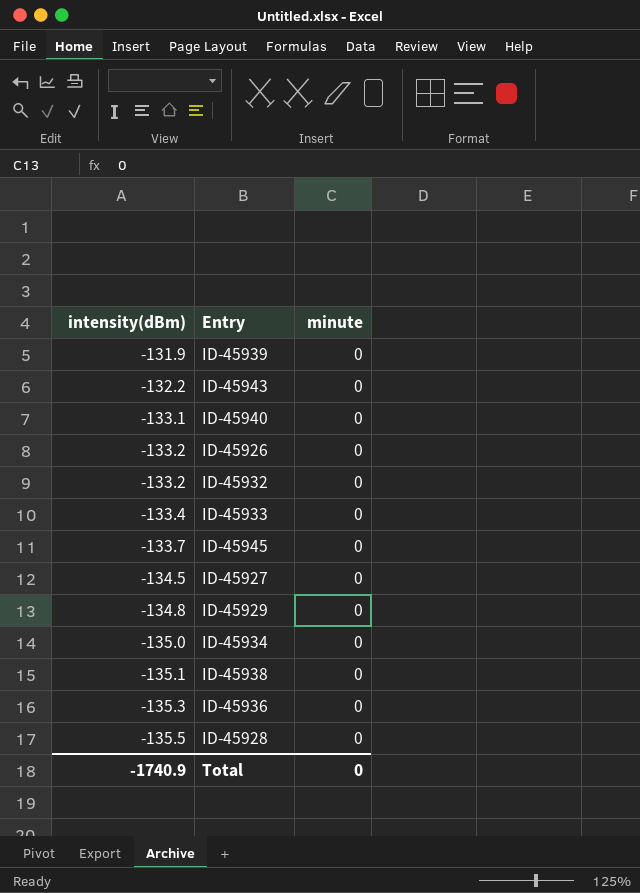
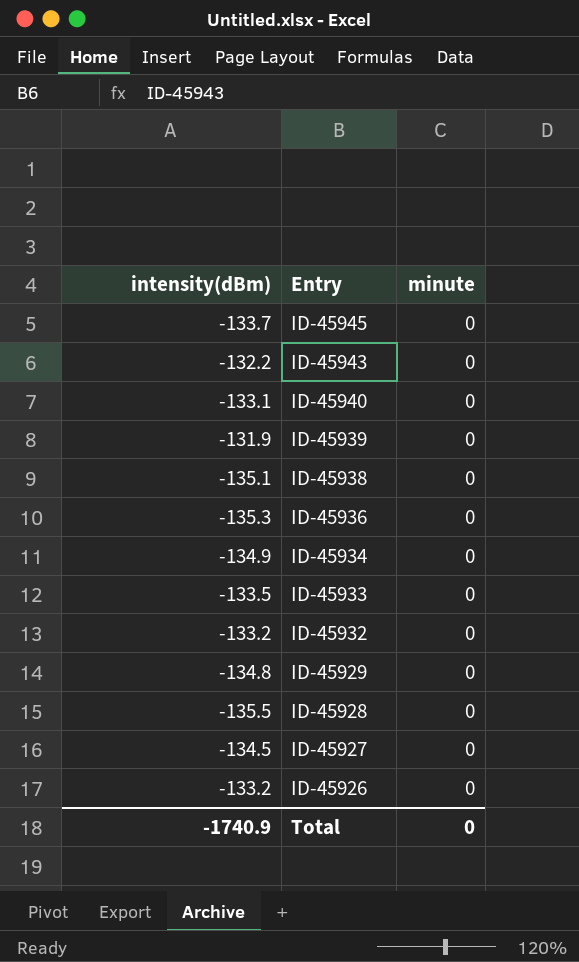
row order: intensity(dBm) descending -> Entry descending
ID-45934 | intensity(dBm): -135.0 -> -134.9
ID-45933 | intensity(dBm): -133.4 -> -133.5

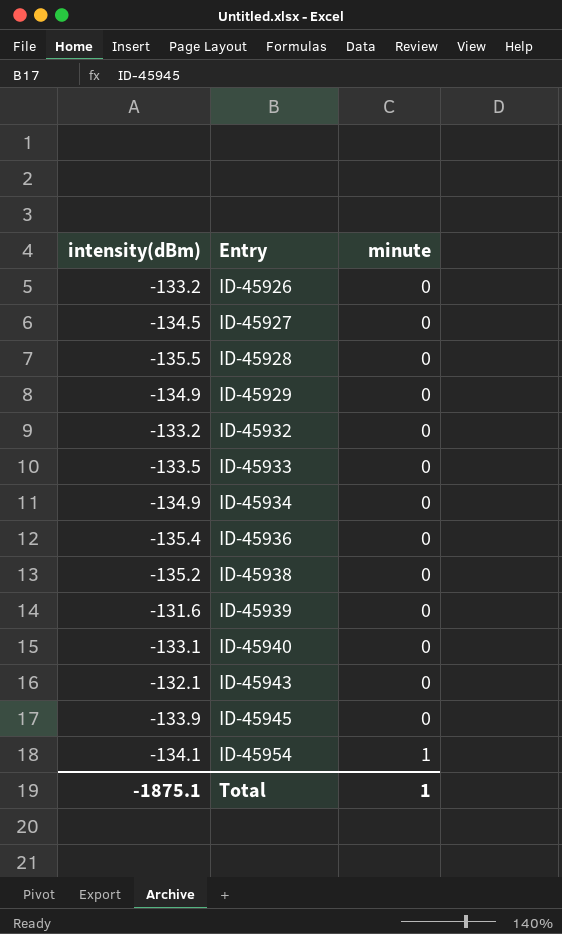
row order: Entry descending -> Entry ascending
ID-45929 | intensity(dBm): -134.8 -> -134.9
ID-45936 | intensity(dBm): -135.3 -> -135.4
ID-45938 | intensity(dBm): -135.1 -> -135.2
ID-45939 | intensity(dBm): -131.9 -> -131.6
ID-45943 | intensity(dBm): -132.2 -> -132.1
ID-45945 | intensity(dBm): -133.7 -> -133.9
row ID-45954: none -> -134.1 | 1
Total | intensity(dBm): -1740.9 -> -1875.1
Total | minute: 0 -> 1

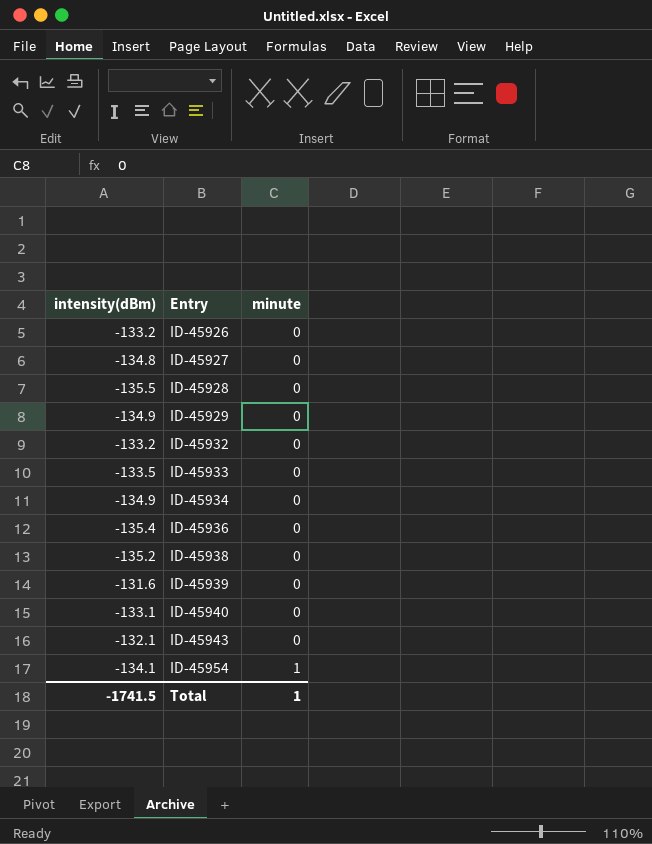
row ID-45945: -133.9 | 0 -> none
ID-45927 | intensity(dBm): -134.5 -> -134.8
Total | intensity(dBm): -1875.1 -> -1741.5

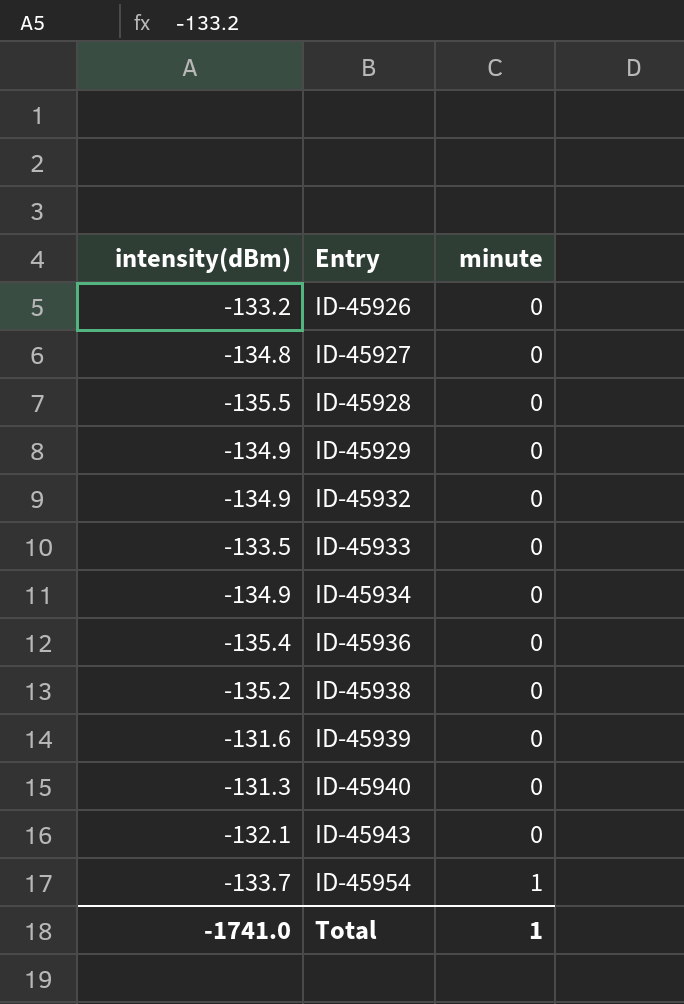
ID-45932 | intensity(dBm): -133.2 -> -134.9
ID-45940 | intensity(dBm): -133.1 -> -131.3
ID-45954 | intensity(dBm): -134.1 -> -133.7
Total | intensity(dBm): -1741.5 -> -1741.0

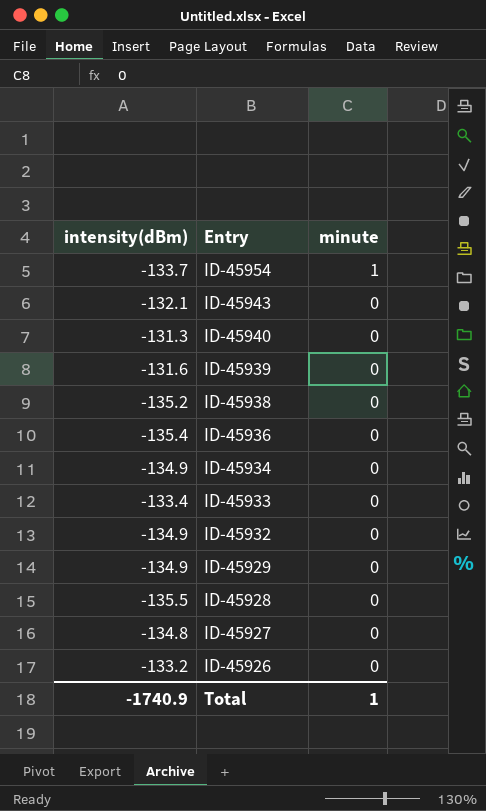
row order: Entry ascending -> Entry descending
ID-45933 | intensity(dBm): -133.5 -> -133.4
Total | intensity(dBm): -1741.0 -> -1740.9

